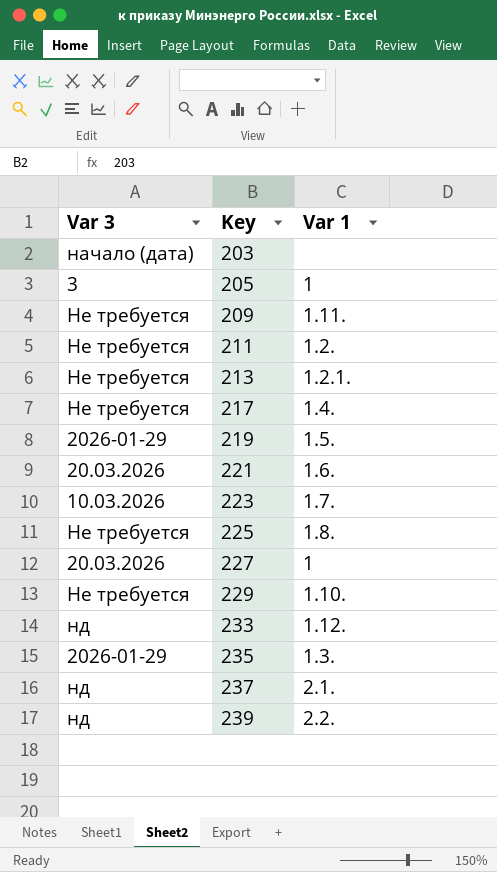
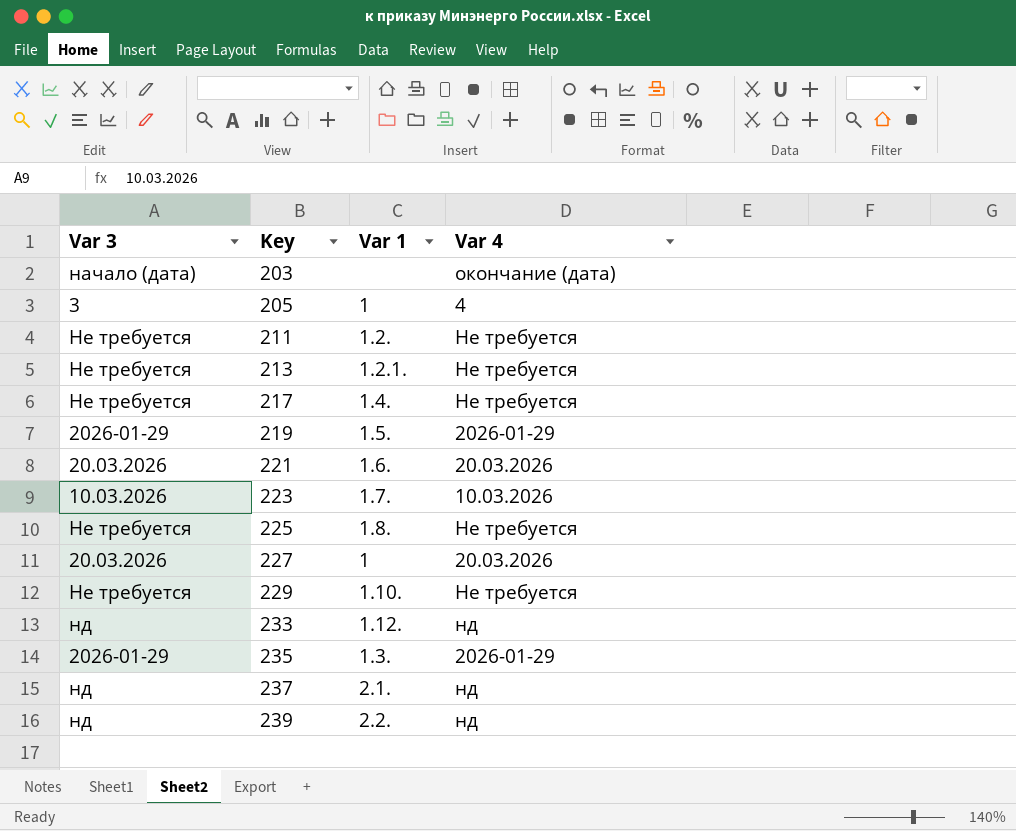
column Var 4 | position: none -> 4
row 209: Не требуется | 1.11. -> none

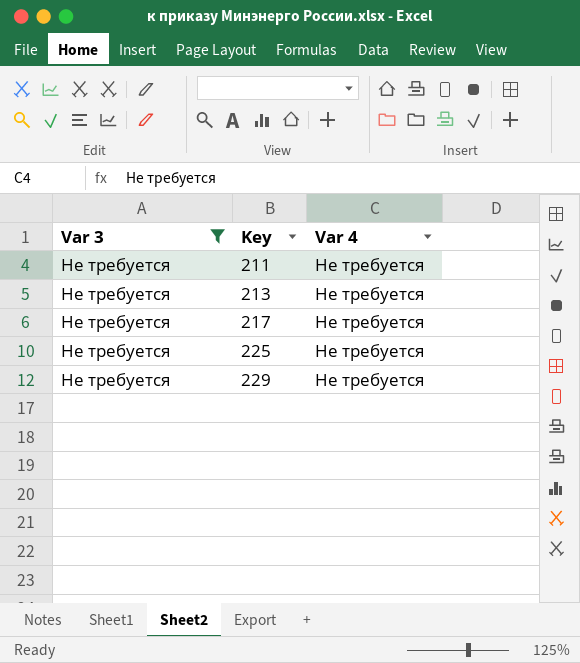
filter: none -> Var 3 = Не требуется
column Var 1 | position: 3 -> none

